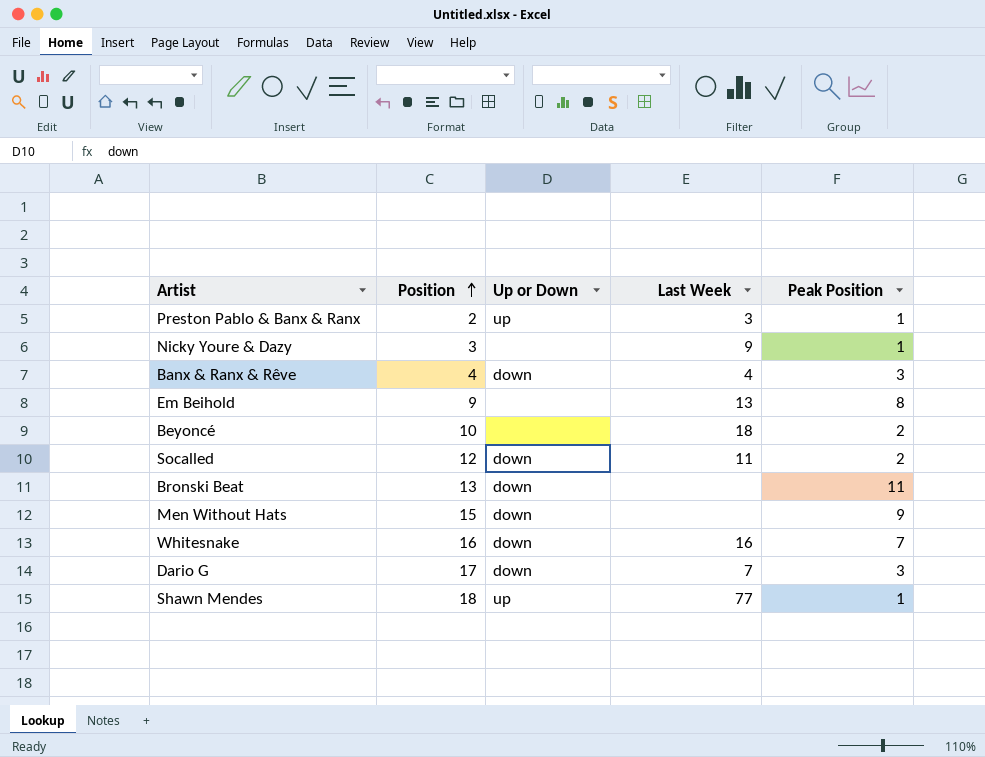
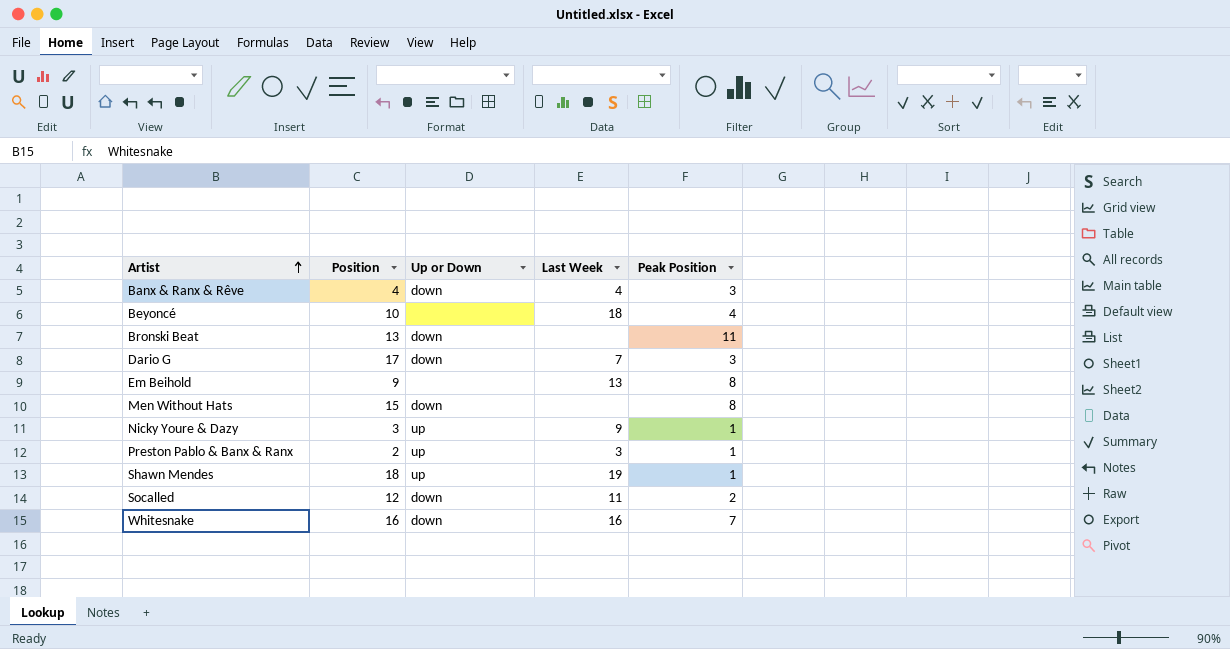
row order: Position ascending -> Artist ascending
Beyoncé | Peak Position: 2 -> 4
Men Without Hats | Peak Position: 9 -> 8
Nicky Youre & Dazy | Up or Down: none -> up
Shawn Mendes | Last Week: 77 -> 19

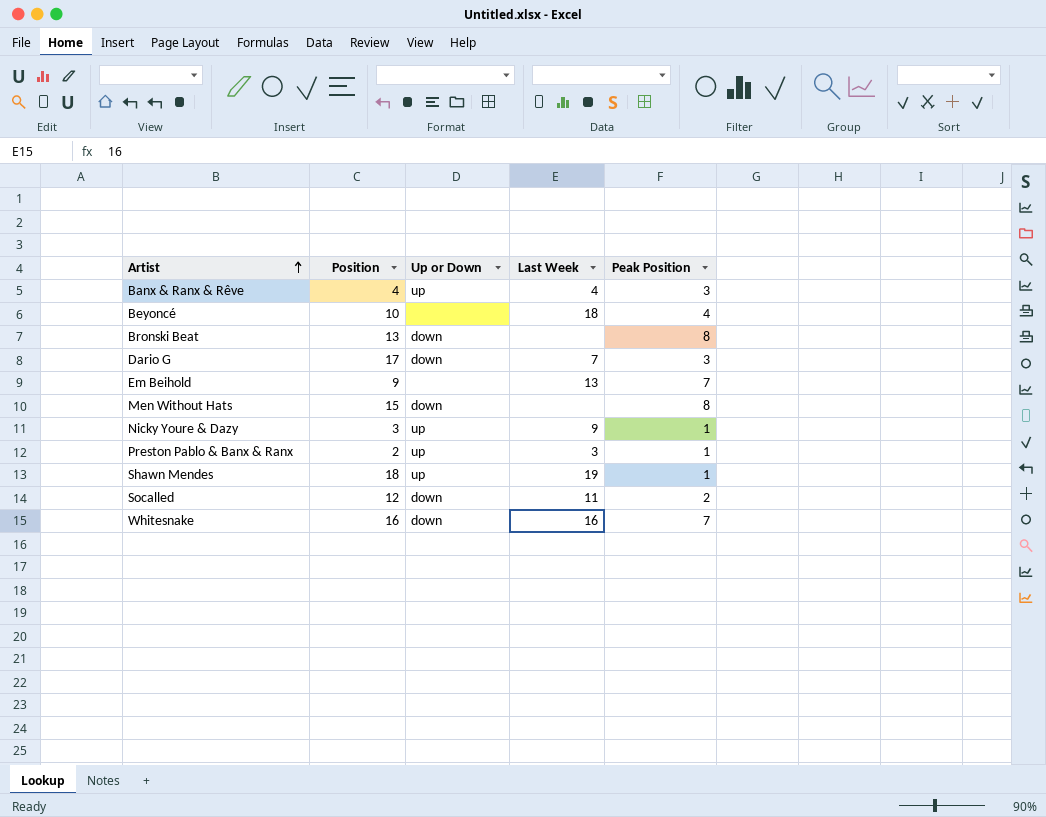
Banx & Ranx & Rêve | Up or Down: down -> up
Bronski Beat | Peak Position: 11 -> 8
Em Beihold | Peak Position: 8 -> 7

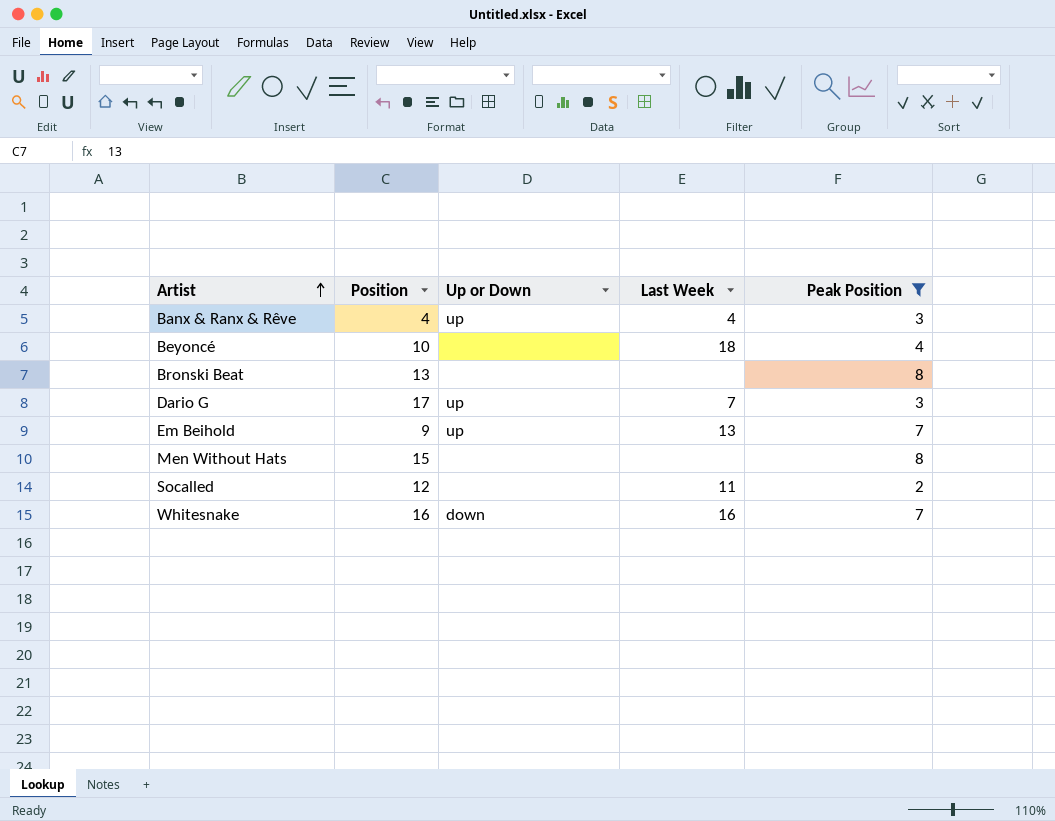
filter: none -> Peak Position != 1
Bronski Beat | Up or Down: down -> none
Dario G | Up or Down: down -> up
Em Beihold | Up or Down: none -> up
Men Without Hats | Up or Down: down -> none
Socalled | Up or Down: down -> none

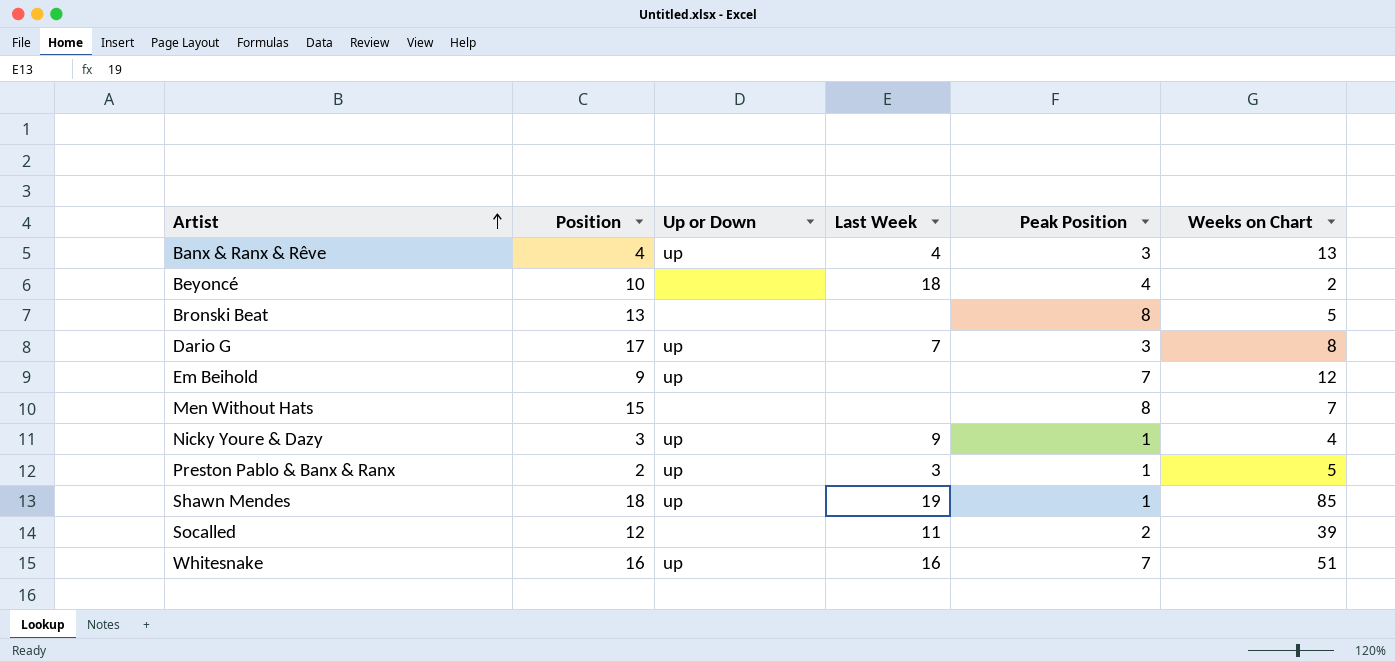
filter: Peak Position != 1 -> none
column Weeks on Chart | position: none -> 6
Em Beihold | Last Week: 13 -> none
Whitesnake | Up or Down: down -> up

